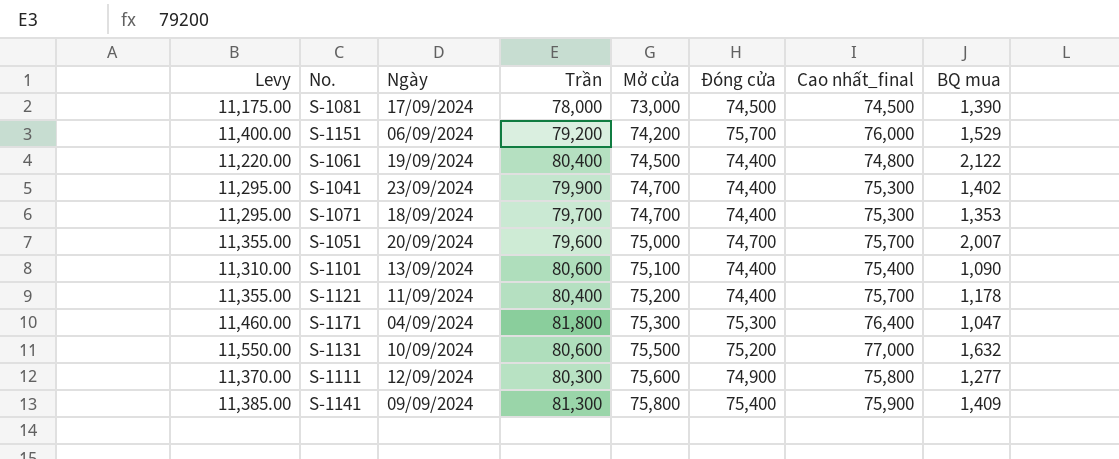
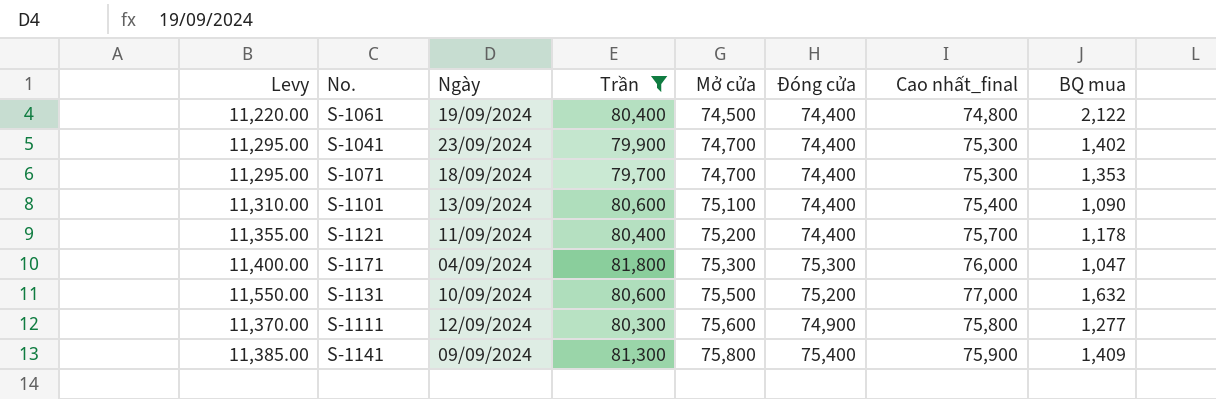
filter: none -> Trần >= 79,700
S-1171 | Levy: 11,460.00 -> 11,400.00
S-1171 | Cao nhất_final: 76,400 -> 76,000

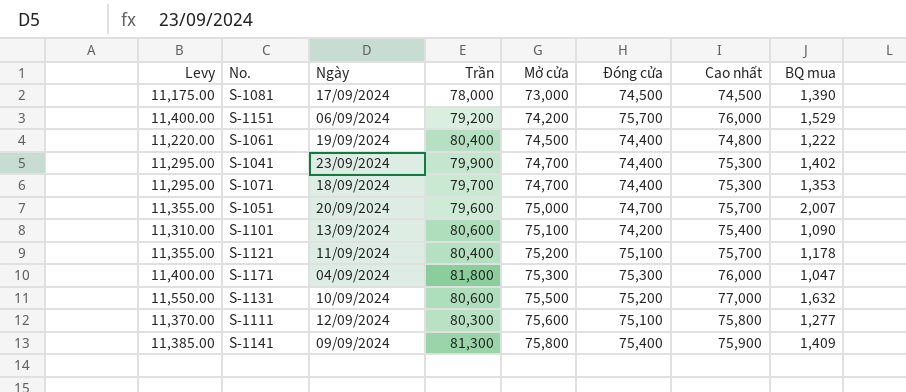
filter: Trần >= 79,700 -> none
column name: Cao nhất_final -> Cao nhất
S-1061 | BQ mua: 2,122 -> 1,222
S-1101 | Đóng cửa: 74,400 -> 74,200
S-1121 | Đóng cửa: 74,400 -> 75,100
S-1111 | Đóng cửa: 74,900 -> 75,100

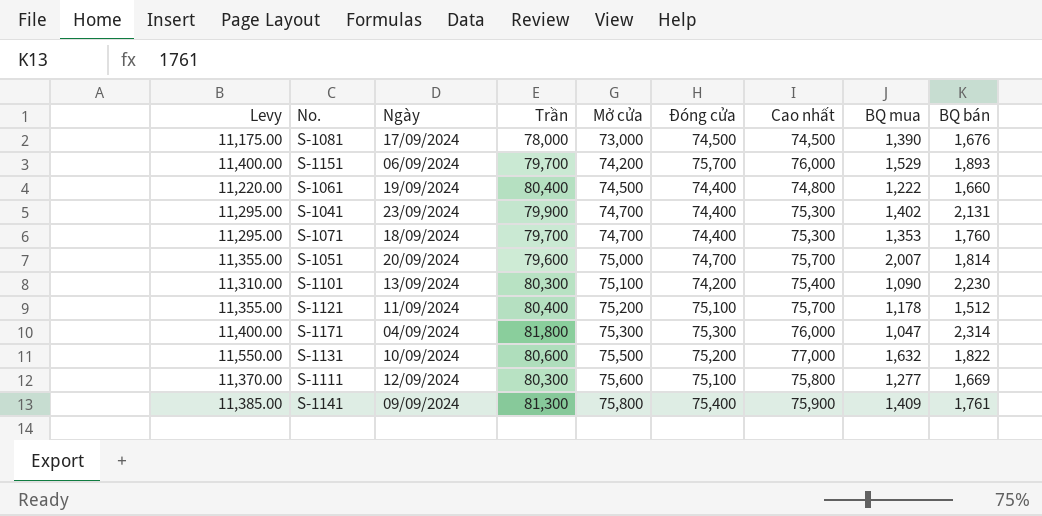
column BQ bán | position: none -> 9
S-1151 | Trần: 79,200 -> 79,700
S-1101 | Trần: 80,600 -> 80,300

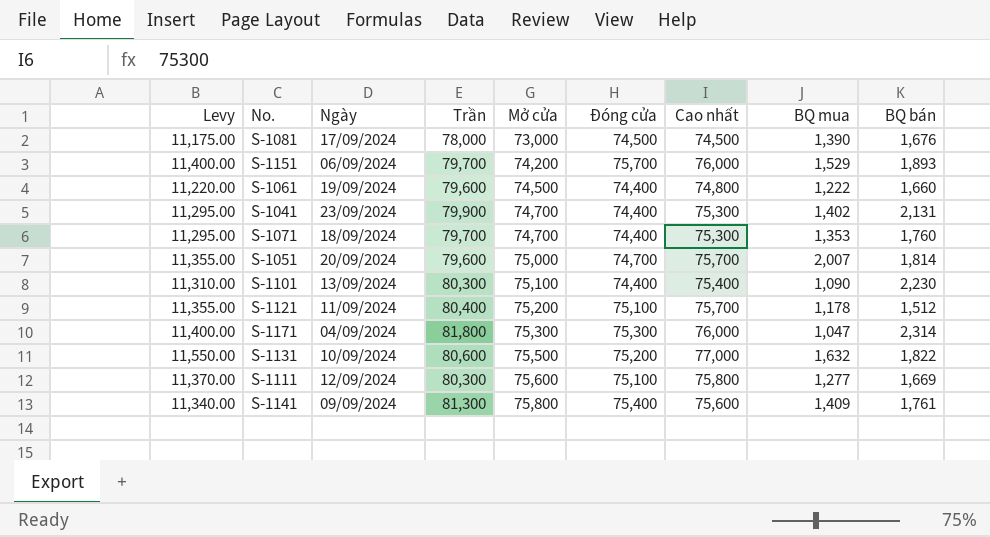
S-1061 | Trần: 80,400 -> 79,600
S-1101 | Đóng cửa: 74,200 -> 74,400
S-1141 | Levy: 11,385.00 -> 11,340.00
S-1141 | Cao nhất: 75,900 -> 75,600

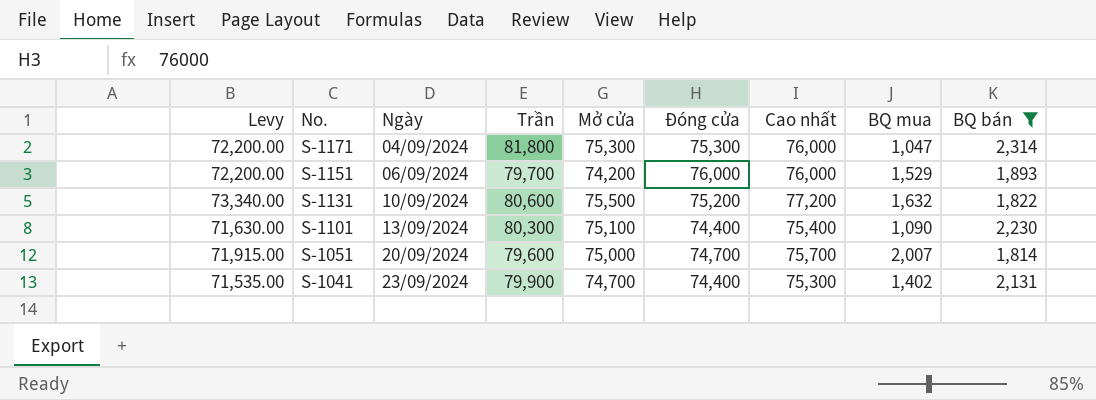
filter: none -> BQ bán >= 1,814
row order: Mở cửa ascending -> No. descending
column Levy | formula: [Cao nhất] * 0.15 -> [Cao nhất] * 0.95
S-1151 | Đóng cửa: 75,700 -> 76,000
S-1131 | Cao nhất: 77,000 -> 77,200

